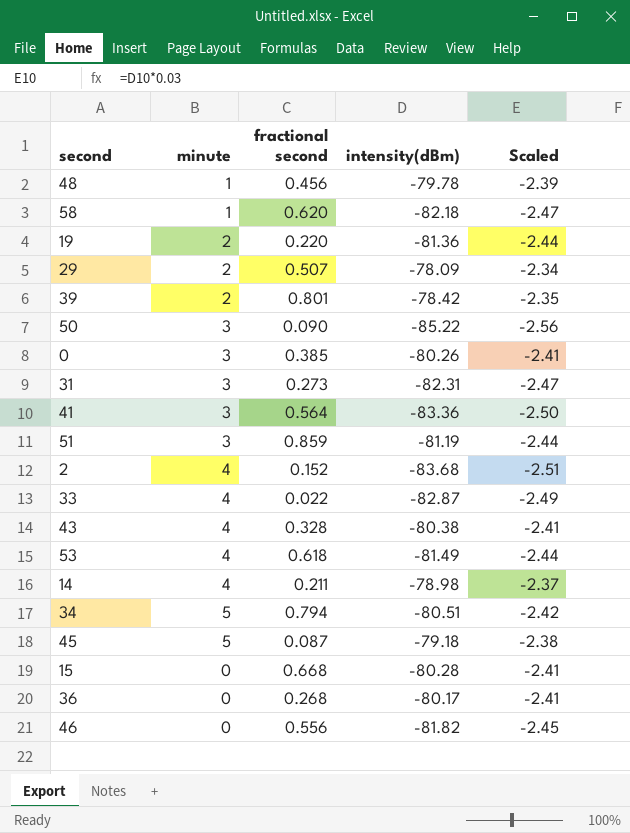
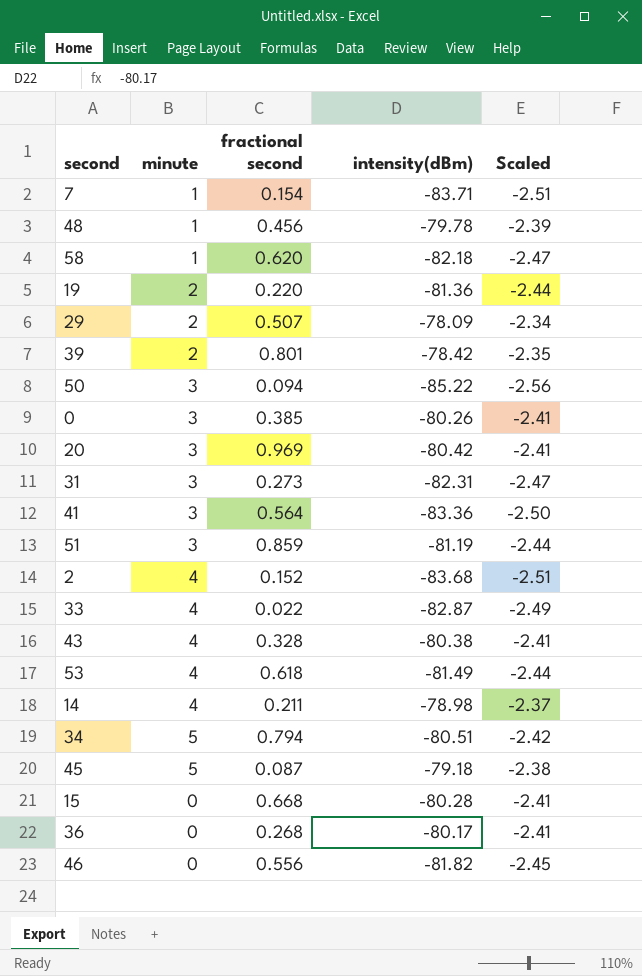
row 7: none -> 1 | 0.154 | -83.71 | -2.51
50 | fractional second: 0.090 -> 0.094
row 20: none -> 3 | 0.969 | -80.42 | -2.41

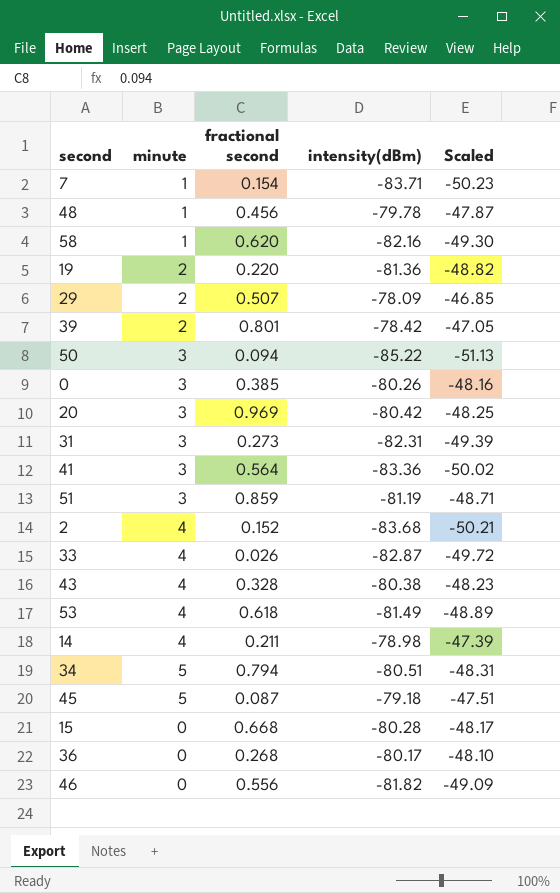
column Scaled | formula: [intensity(dBm)] * 0.03 -> [intensity(dBm)] * 0.6
58 | intensity(dBm): -82.18 -> -82.16
33 | fractional second: 0.022 -> 0.026

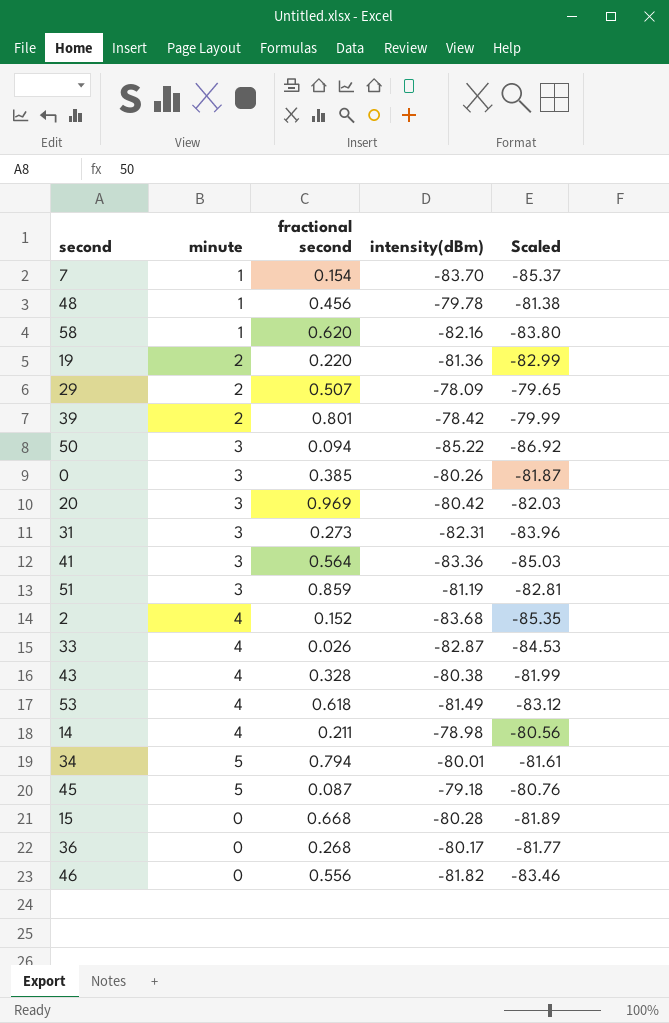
column Scaled | formula: [intensity(dBm)] * 0.6 -> [intensity(dBm)] * 1.02
7 | intensity(dBm): -83.71 -> -83.70
34 | intensity(dBm): -80.51 -> -80.01

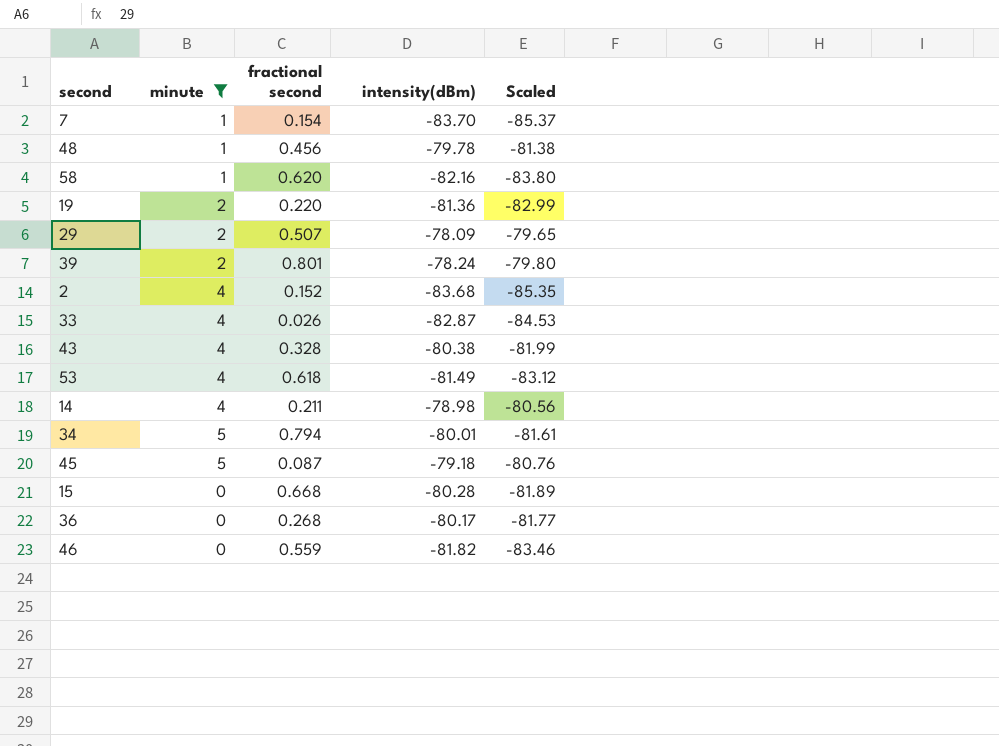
filter: none -> minute != 3
39 | intensity(dBm): -78.42 -> -78.24
39 | Scaled: -79.99 -> -79.80
46 | fractional second: 0.556 -> 0.559

